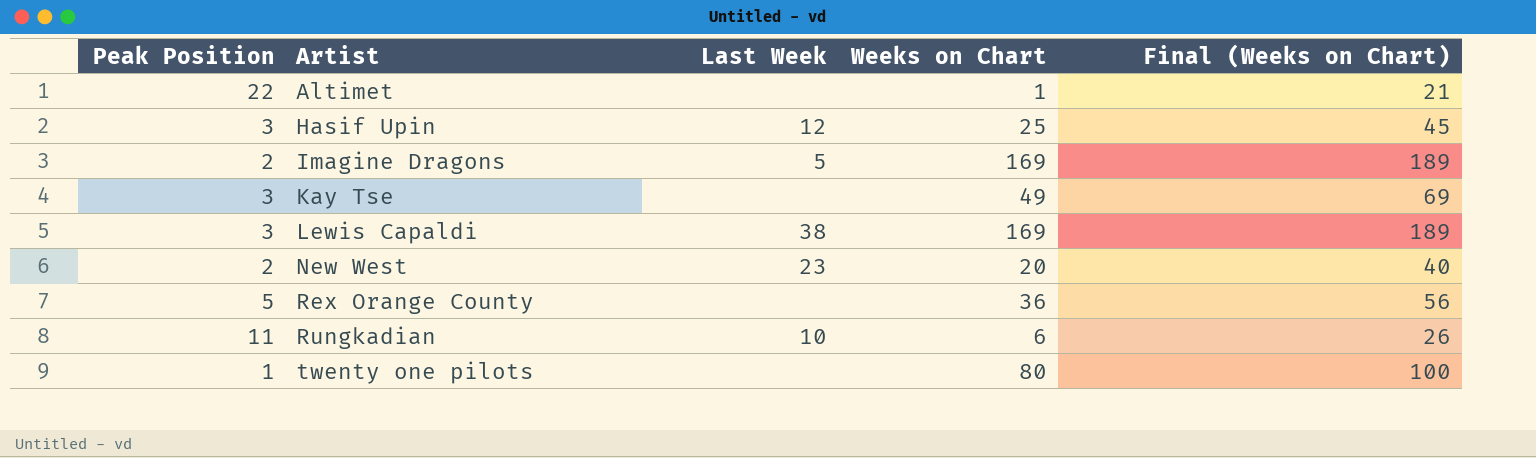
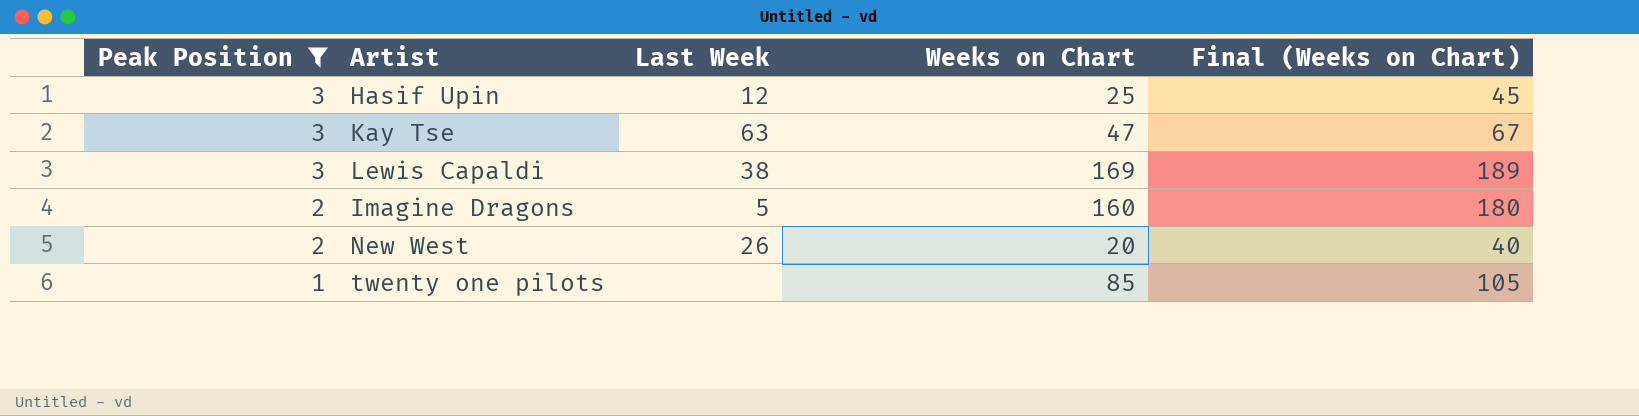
filter: none -> Peak Position <= 3
row order: Artist ascending -> Peak Position descending
Kay Tse | Last Week: none -> 63
Kay Tse | Weeks on Chart: 49 -> 47
Kay Tse | Final (Weeks on Chart): 69 -> 67
Imagine Dragons | Weeks on Chart: 169 -> 160
Imagine Dragons | Final (Weeks on Chart): 189 -> 180
New West | Last Week: 23 -> 26
twenty one pilots | Weeks on Chart: 80 -> 85
twenty one pilots | Final (Weeks on Chart): 100 -> 105

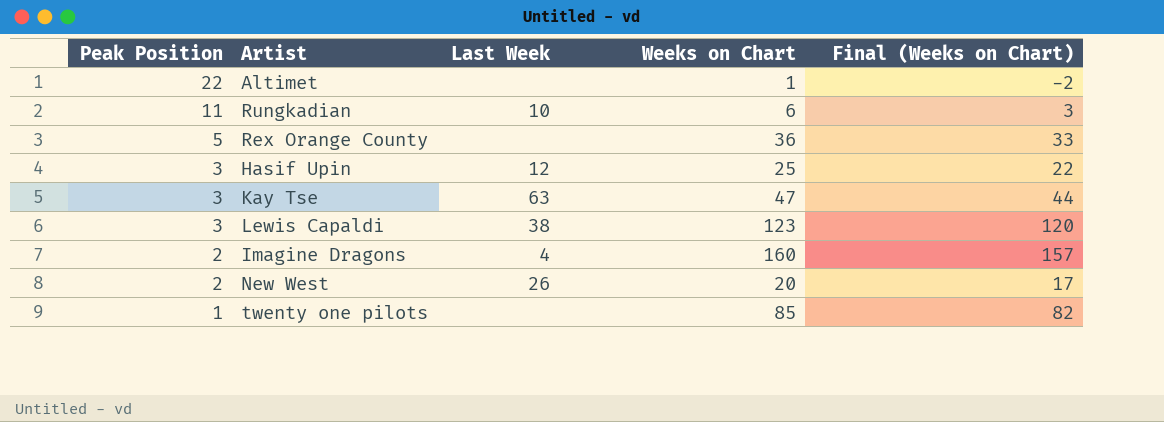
filter: Peak Position <= 3 -> none
column Final (Weeks on Chart) | formula: [Weeks on Chart] + 20 -> [Weeks on Chart] - 3
Lewis Capaldi | Weeks on Chart: 169 -> 123
Imagine Dragons | Last Week: 5 -> 4

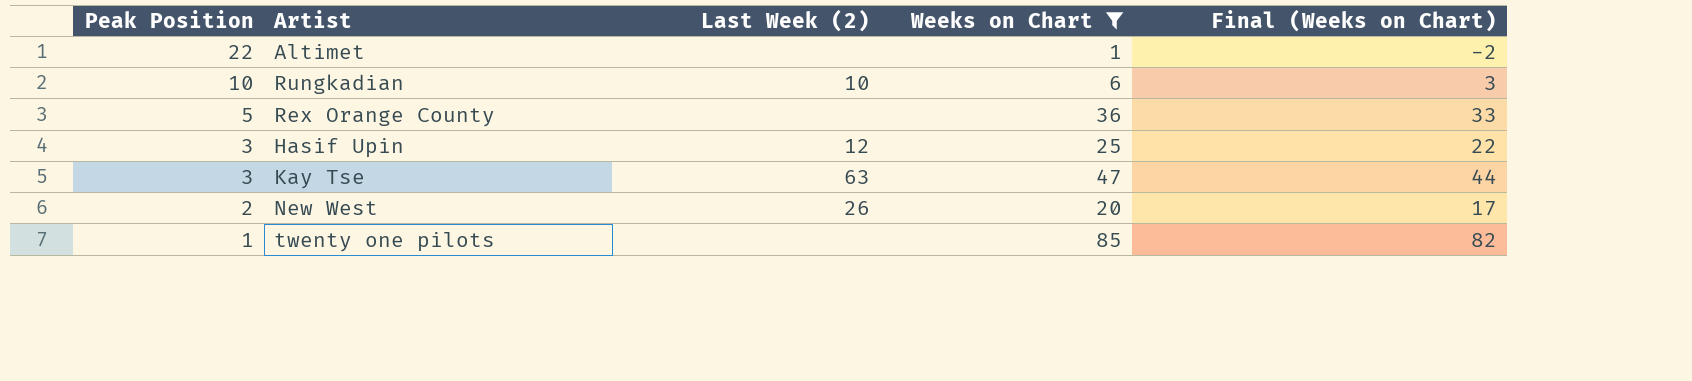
filter: none -> Weeks on Chart <= 85
column name: Last Week -> Last Week (2)
Rungkadian | Peak Position: 11 -> 10

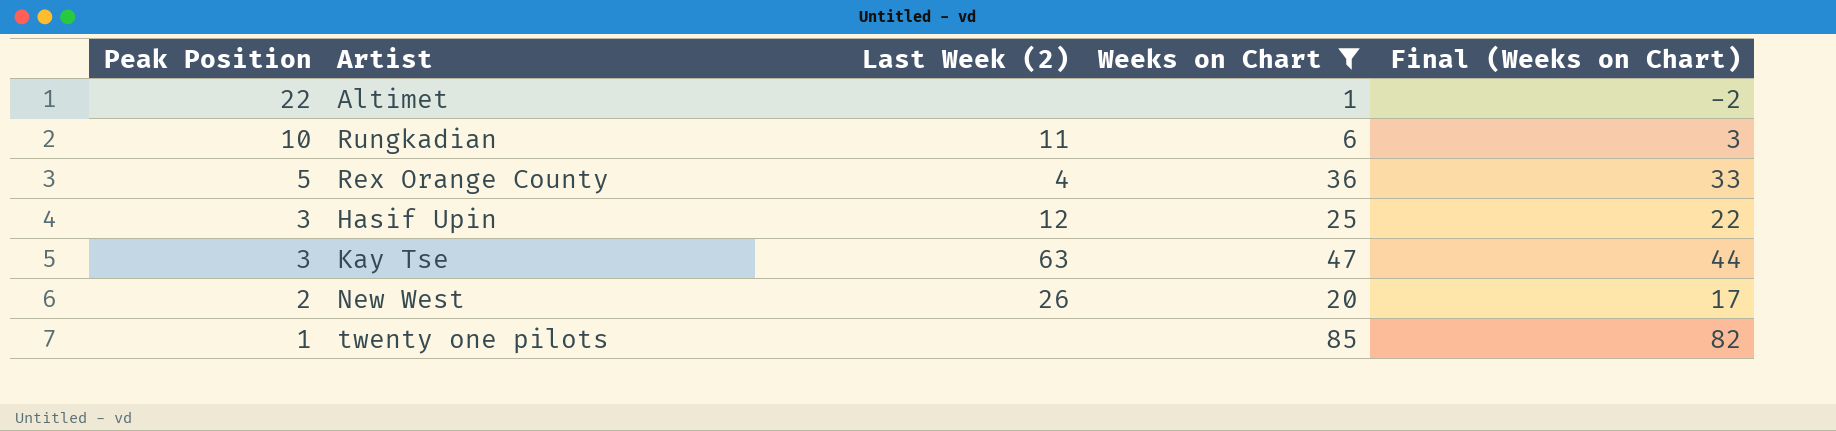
Rungkadian | Last Week (2): 10 -> 11
Rex Orange County | Last Week (2): none -> 4

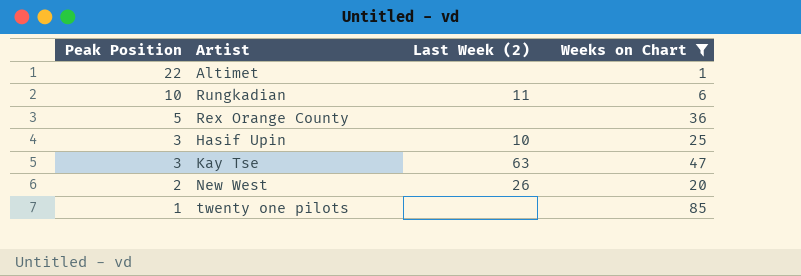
column Final (Weeks on Chart) | formula: [Weeks on Chart] - 3 -> none
Rex Orange County | Last Week (2): 4 -> none
Hasif Upin | Last Week (2): 12 -> 10

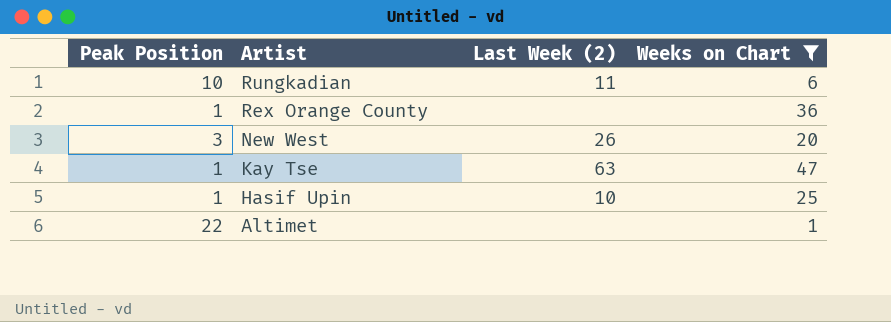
row order: Peak Position descending -> Artist descending
row twenty one pilots: 1 | none | 85 -> none
Rex Orange County | Peak Position: 5 -> 1
New West | Peak Position: 2 -> 3
Kay Tse | Peak Position: 3 -> 1
Hasif Upin | Peak Position: 3 -> 1

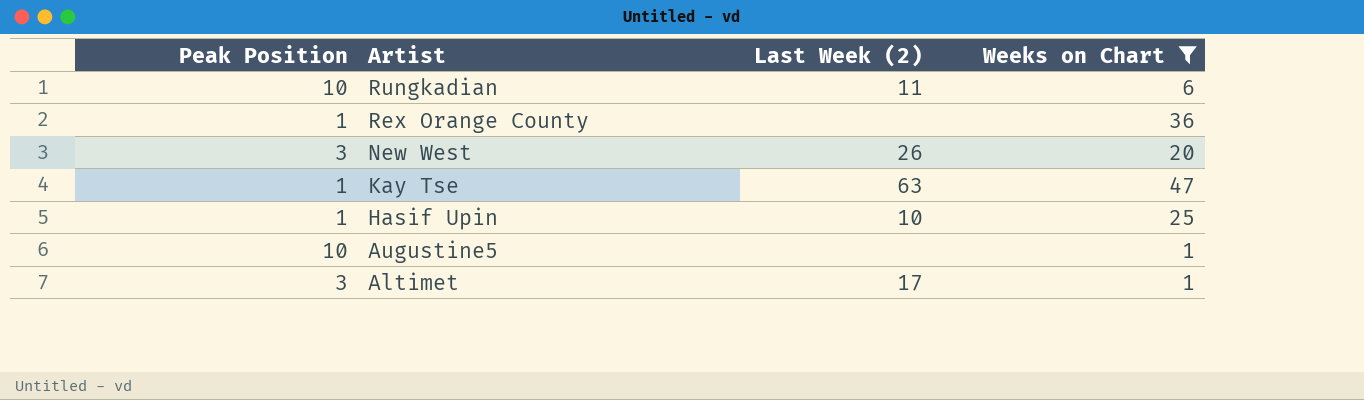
row Augustine5: none -> 10 | none | 1
Altimet | Peak Position: 22 -> 3
Altimet | Last Week (2): none -> 17

